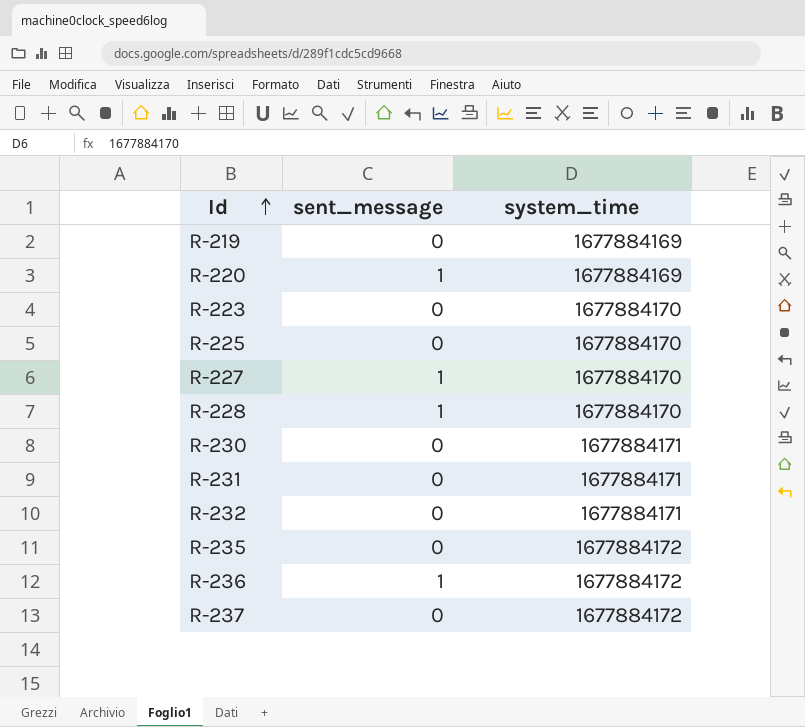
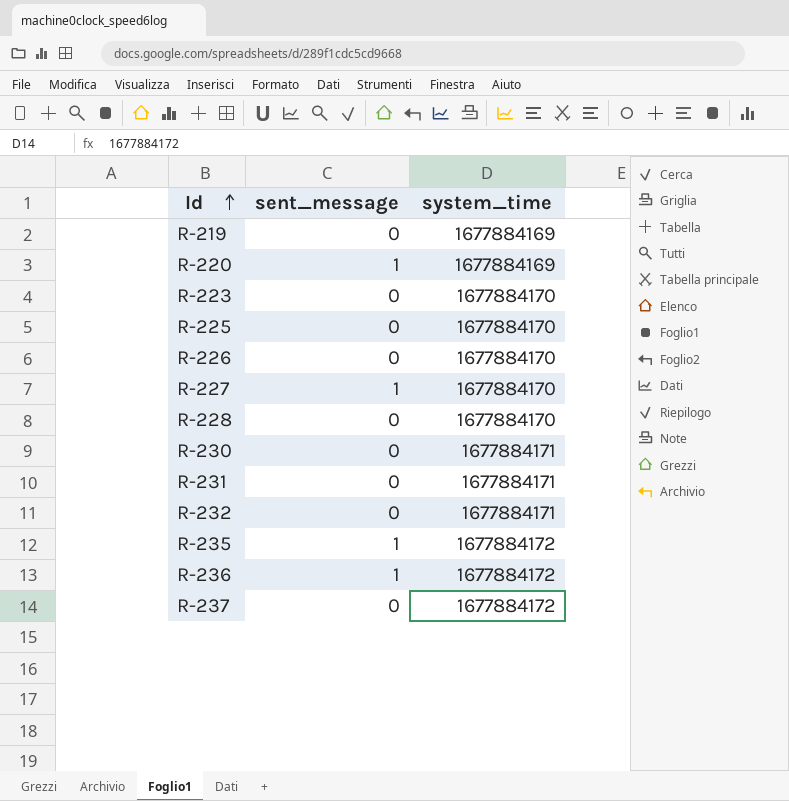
row R-226: none -> 0 | 1677884170
R-228 | sent_message: 1 -> 0
R-235 | sent_message: 0 -> 1

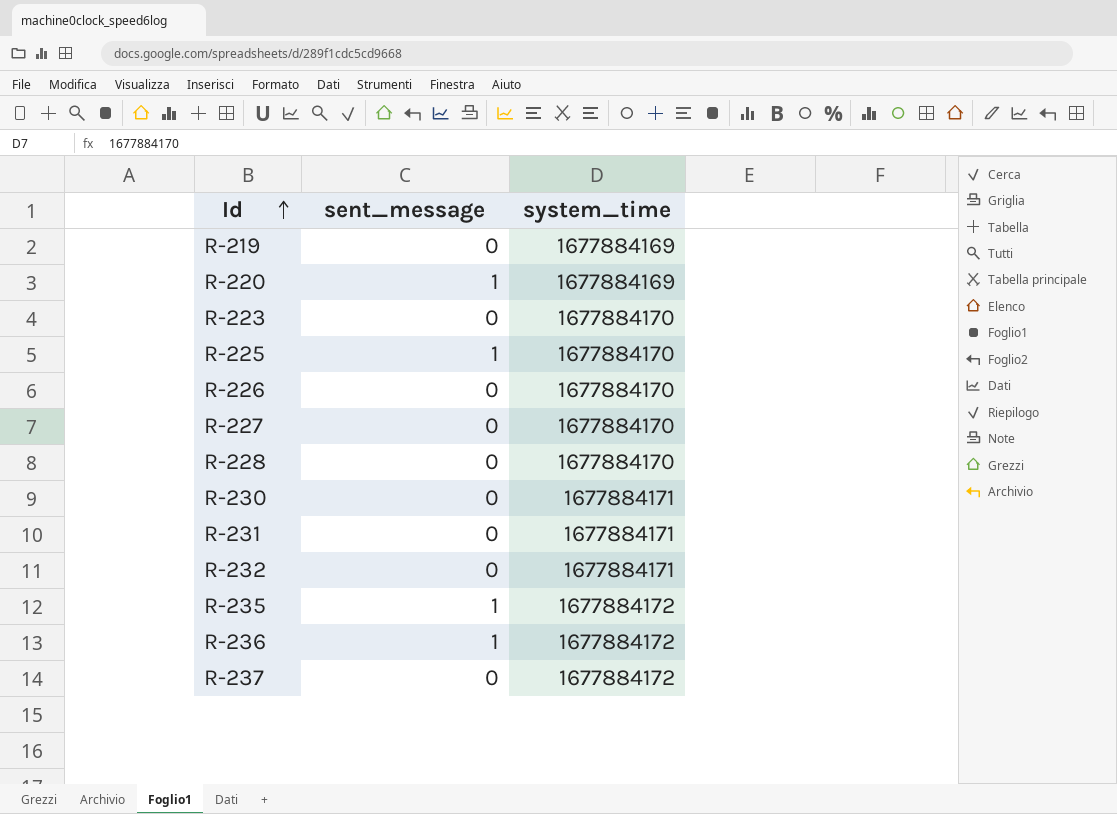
R-225 | sent_message: 0 -> 1
R-227 | sent_message: 1 -> 0

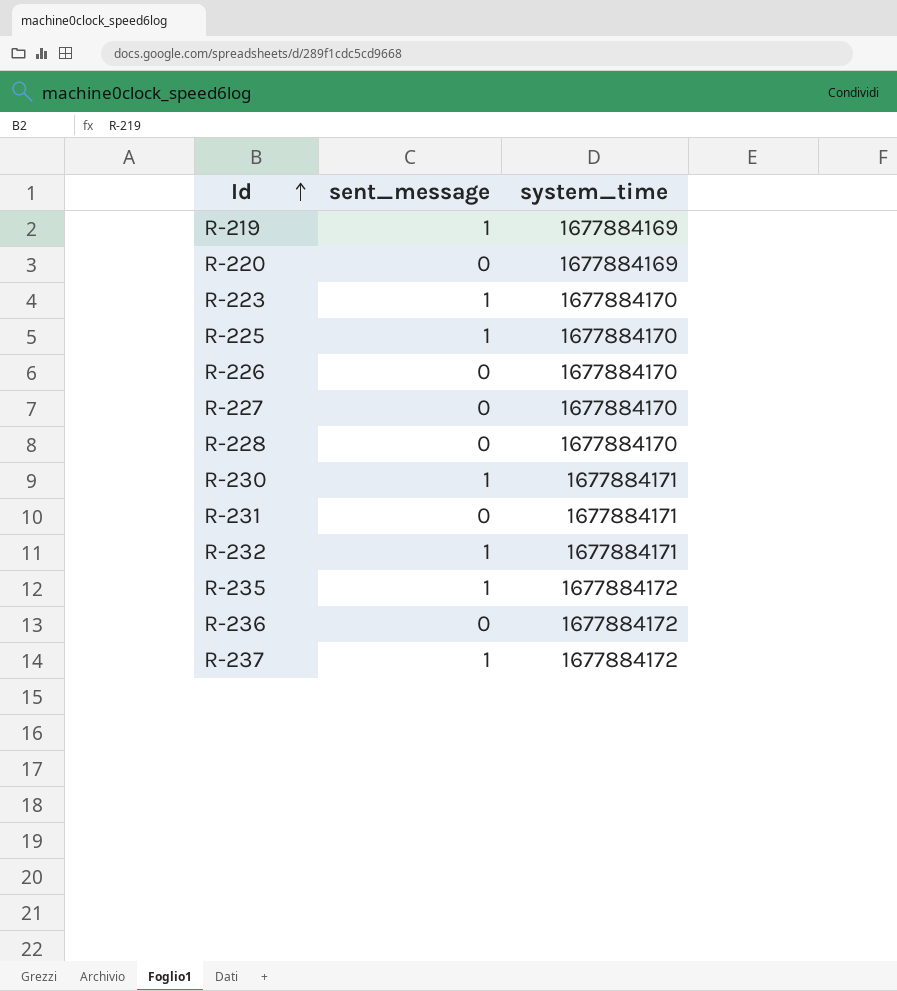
R-219 | sent_message: 0 -> 1
R-220 | sent_message: 1 -> 0
R-223 | sent_message: 0 -> 1
R-230 | sent_message: 0 -> 1
R-232 | sent_message: 0 -> 1
R-236 | sent_message: 1 -> 0
R-237 | sent_message: 0 -> 1

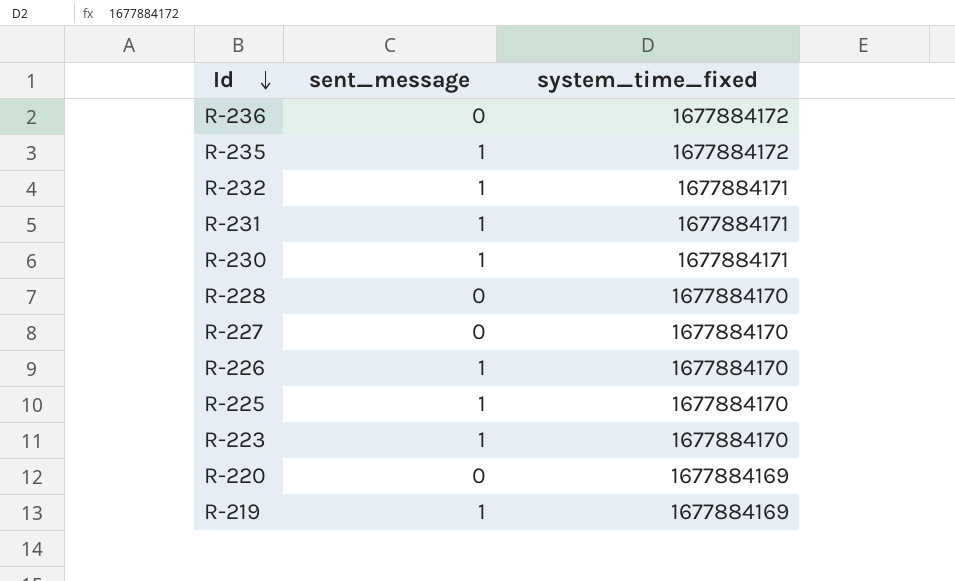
row order: Id ascending -> Id descending
column name: system_time -> system_time_fixed
row R-237: 1 | 1677884172 -> none
R-231 | sent_message: 0 -> 1
R-226 | sent_message: 0 -> 1

